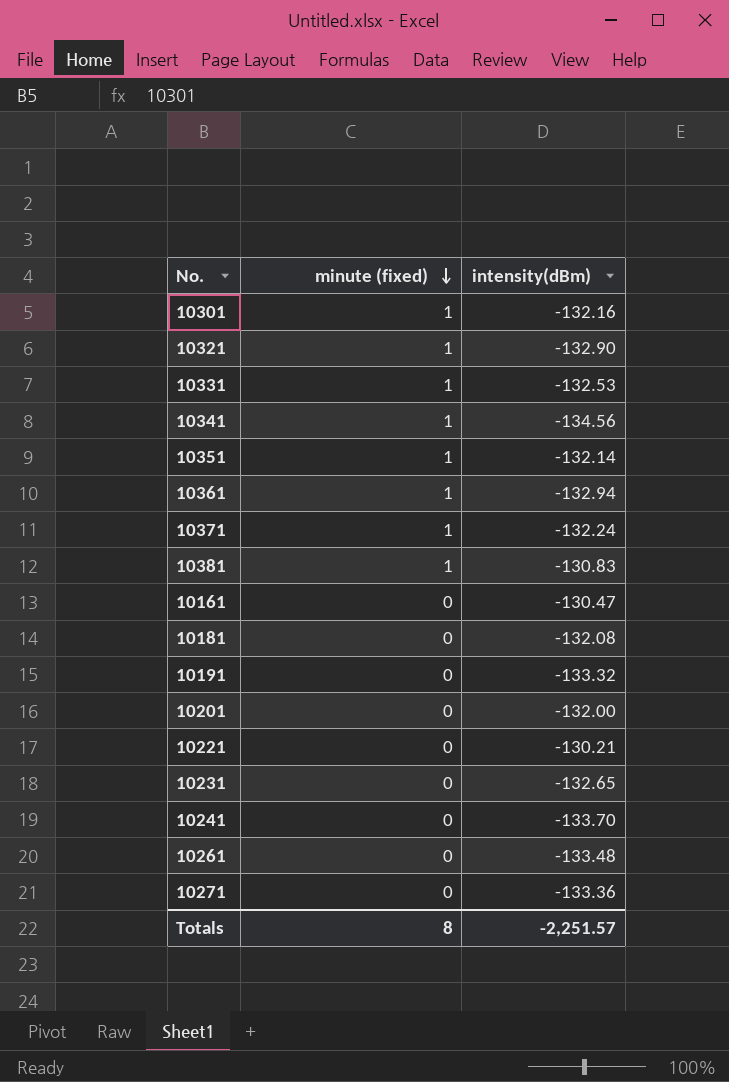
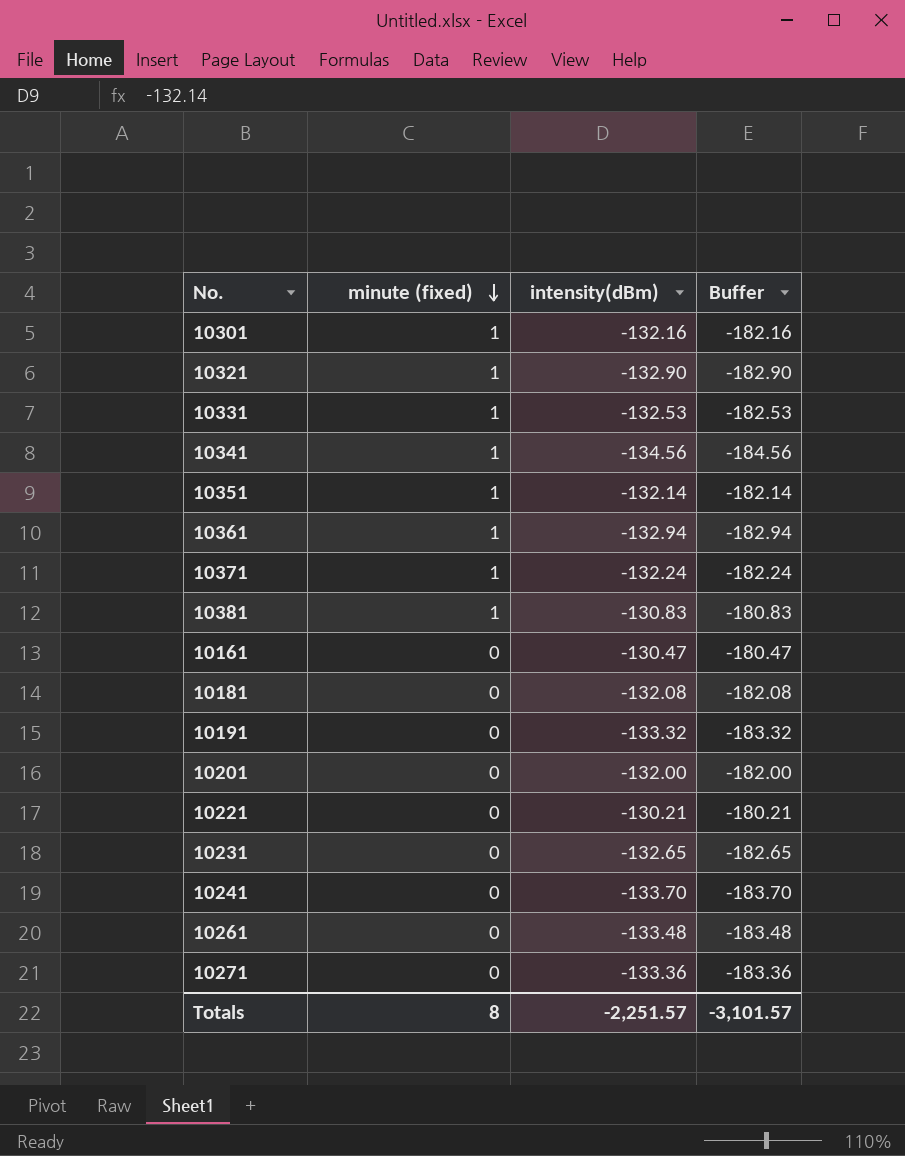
column Buffer | formula: none -> [intensity(dBm)] - 50

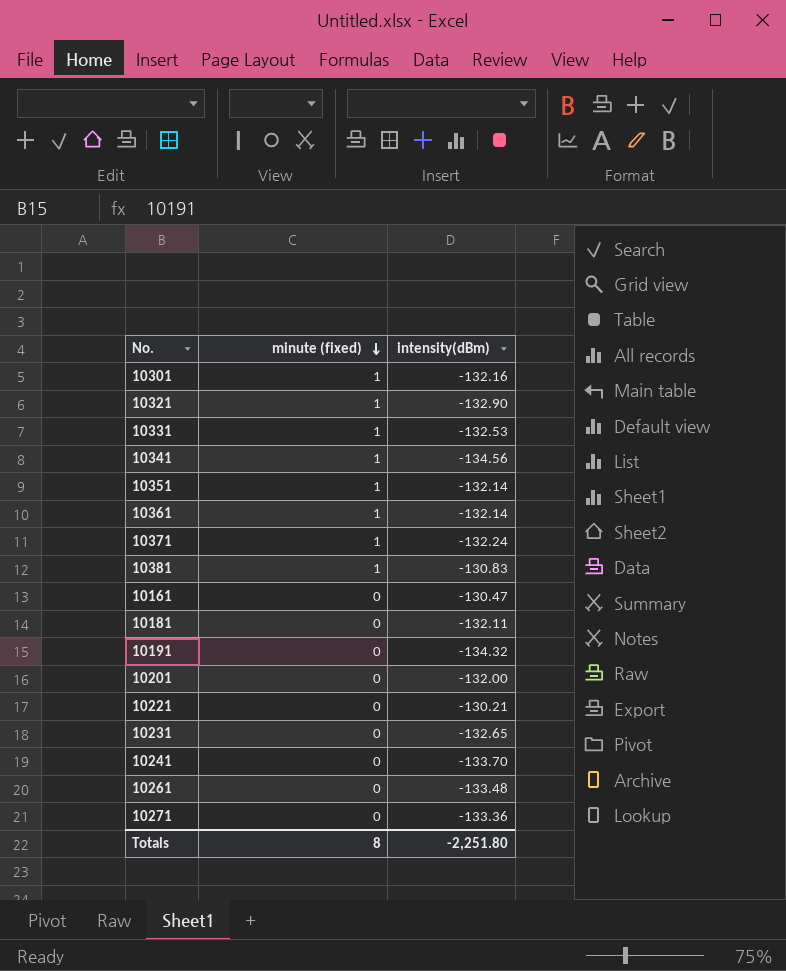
column Buffer | formula: [intensity(dBm)] - 50 -> none
10361 | intensity(dBm): -132.94 -> -132.14
10181 | intensity(dBm): -132.08 -> -132.11
10191 | intensity(dBm): -133.32 -> -134.32
Totals | intensity(dBm): -2,251.57 -> -2,251.80

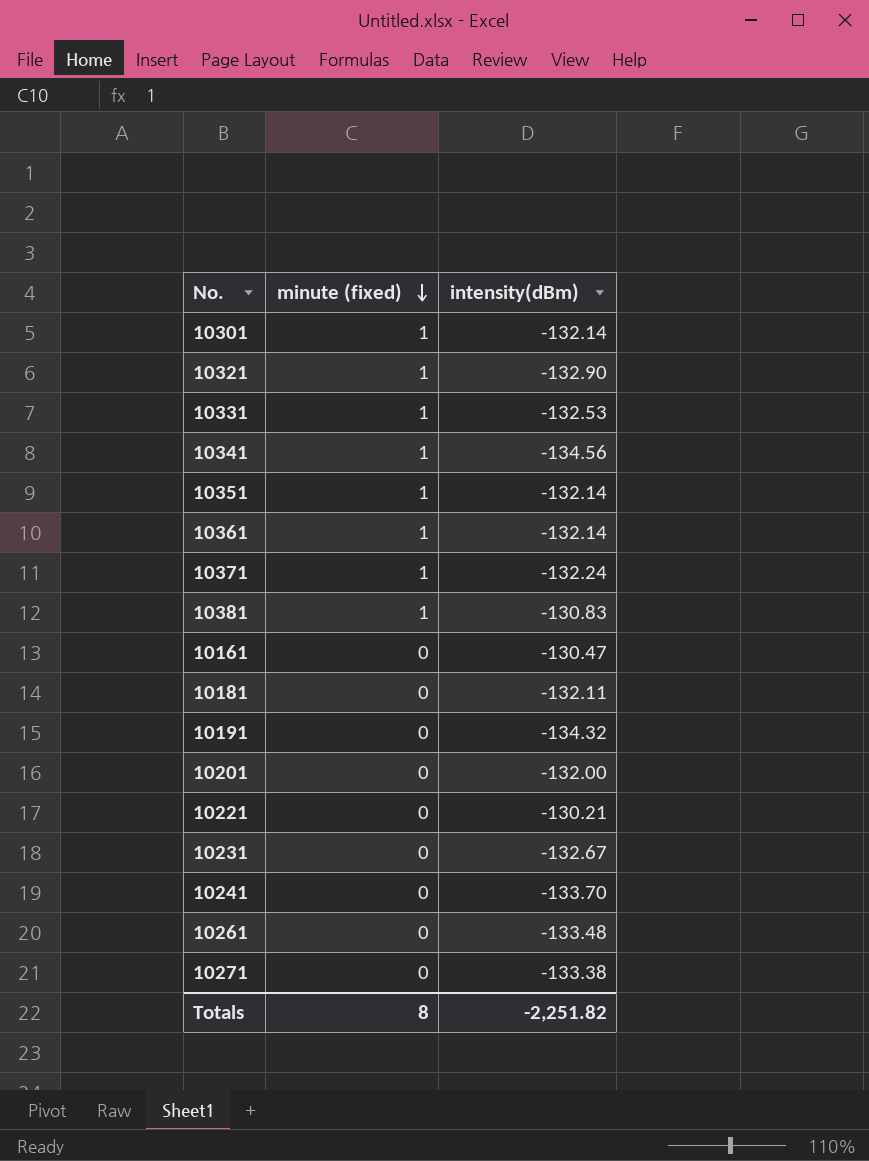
10301 | intensity(dBm): -132.16 -> -132.14
10231 | intensity(dBm): -132.65 -> -132.67
10271 | intensity(dBm): -133.36 -> -133.38
Totals | intensity(dBm): -2,251.80 -> -2,251.82

